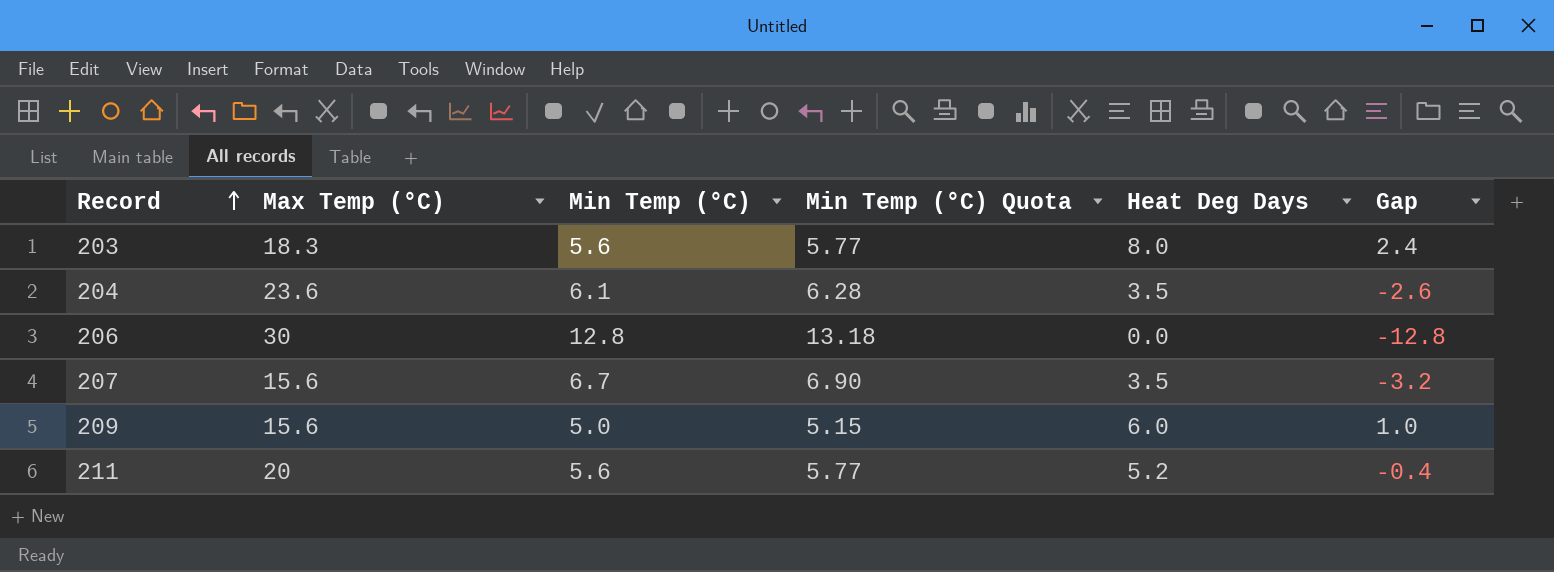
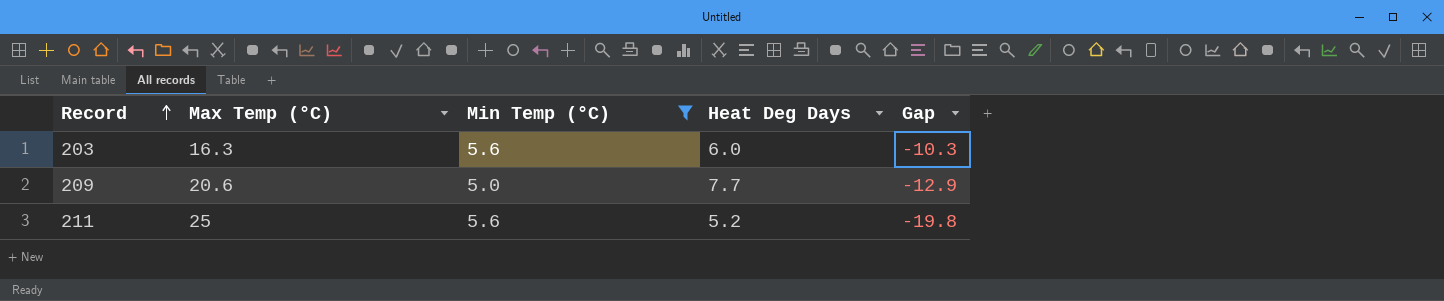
filter: none -> Min Temp (°C) <= 5.6
column Min Temp (°C) Quota | formula: [Min Temp (°C)] * 1.03 -> none
column Gap | formula: [Heat Deg Days] - [Min Temp (°C)] -> [Heat Deg Days] - [Max Temp (°C)]
203 | Max Temp (°C): 18.3 -> 16.3
203 | Heat Deg Days: 8.0 -> 6.0
209 | Max Temp (°C): 15.6 -> 20.6
209 | Heat Deg Days: 6.0 -> 7.7
211 | Max Temp (°C): 20 -> 25

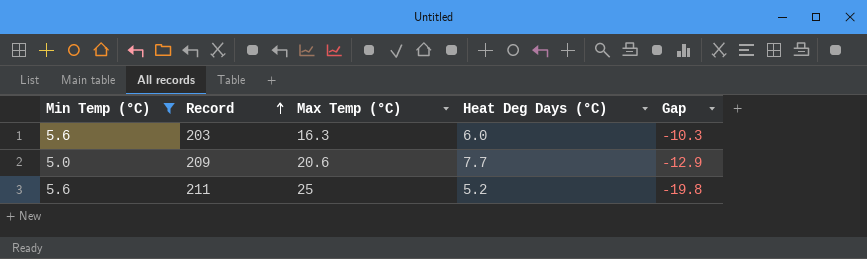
column Min Temp (°C) | position: 3 -> 1
column name: Heat Deg Days -> Heat Deg Days (°C)

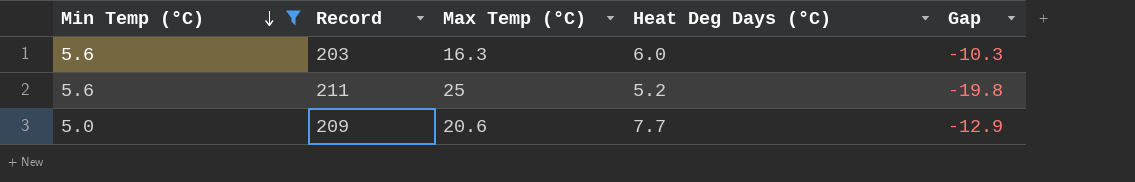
row order: Record ascending -> Min Temp (°C) descending

